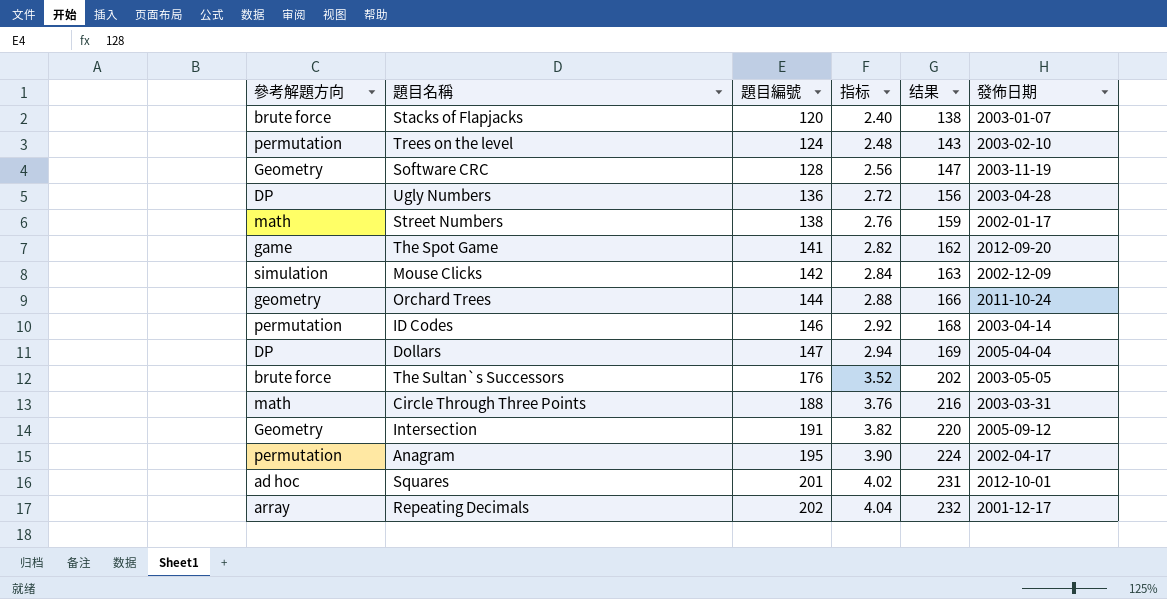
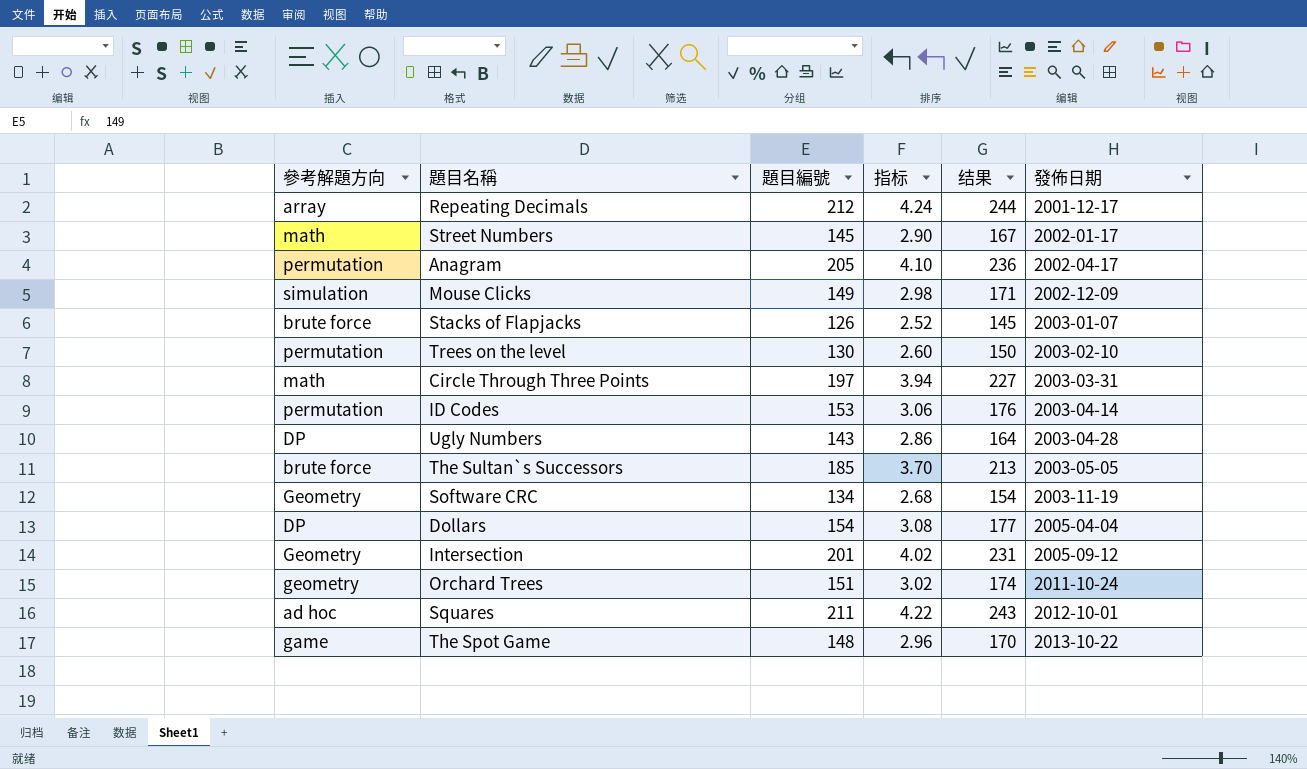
row order: 題目編號 ascending -> 發佈日期 ascending
Repeating Decimals | 題目編號: 202 -> 212
Repeating Decimals | 指标: 4.04 -> 4.24
Repeating Decimals | 结果: 232 -> 244
Street Numbers | 題目編號: 138 -> 145
Street Numbers | 指标: 2.76 -> 2.90
Street Numbers | 结果: 159 -> 167
Anagram | 題目編號: 195 -> 205
Anagram | 指标: 3.90 -> 4.10
Anagram | 结果: 224 -> 236
Mouse Clicks | 題目編號: 142 -> 149
Mouse Clicks | 指标: 2.84 -> 2.98
Mouse Clicks | 结果: 163 -> 171
Stacks of Flapjacks | 題目編號: 120 -> 126
Stacks of Flapjacks | 指标: 2.40 -> 2.52
Stacks of Flapjacks | 结果: 138 -> 145
Trees on the level | 題目編號: 124 -> 130
Trees on the level | 指标: 2.48 -> 2.60
Trees on the level | 结果: 143 -> 150
Circle Through Three Points | 題目編號: 188 -> 197
Circle Through Three Points | 指标: 3.76 -> 3.94
Circle Through Three Points | 结果: 216 -> 227
ID Codes | 題目編號: 146 -> 153
ID Codes | 指标: 2.92 -> 3.06
ID Codes | 结果: 168 -> 176
Ugly Numbers | 題目編號: 136 -> 143
Ugly Numbers | 指标: 2.72 -> 2.86
Ugly Numbers | 结果: 156 -> 164
The Sultan`s Successors | 題目編號: 176 -> 185
The Sultan`s Successors | 指标: 3.52 -> 3.70
The Sultan`s Successors | 结果: 202 -> 213
Software CRC | 題目編號: 128 -> 134
Software CRC | 指标: 2.56 -> 2.68
Software CRC | 结果: 147 -> 154
Dollars | 題目編號: 147 -> 154
Dollars | 指标: 2.94 -> 3.08
Dollars | 结果: 169 -> 177
Intersection | 題目編號: 191 -> 201
Intersection | 指标: 3.82 -> 4.02
Intersection | 结果: 220 -> 231
Orchard Trees | 題目編號: 144 -> 151
Orchard Trees | 指标: 2.88 -> 3.02
Orchard Trees | 结果: 166 -> 174
Squares | 題目編號: 201 -> 211
Squares | 指标: 4.02 -> 4.22
Squares | 结果: 231 -> 243
The Spot Game | 題目編號: 141 -> 148
The Spot Game | 指标: 2.82 -> 2.96
The Spot Game | 结果: 162 -> 170
The Spot Game | 發佈日期: 2012-09-20 -> 2013-10-22

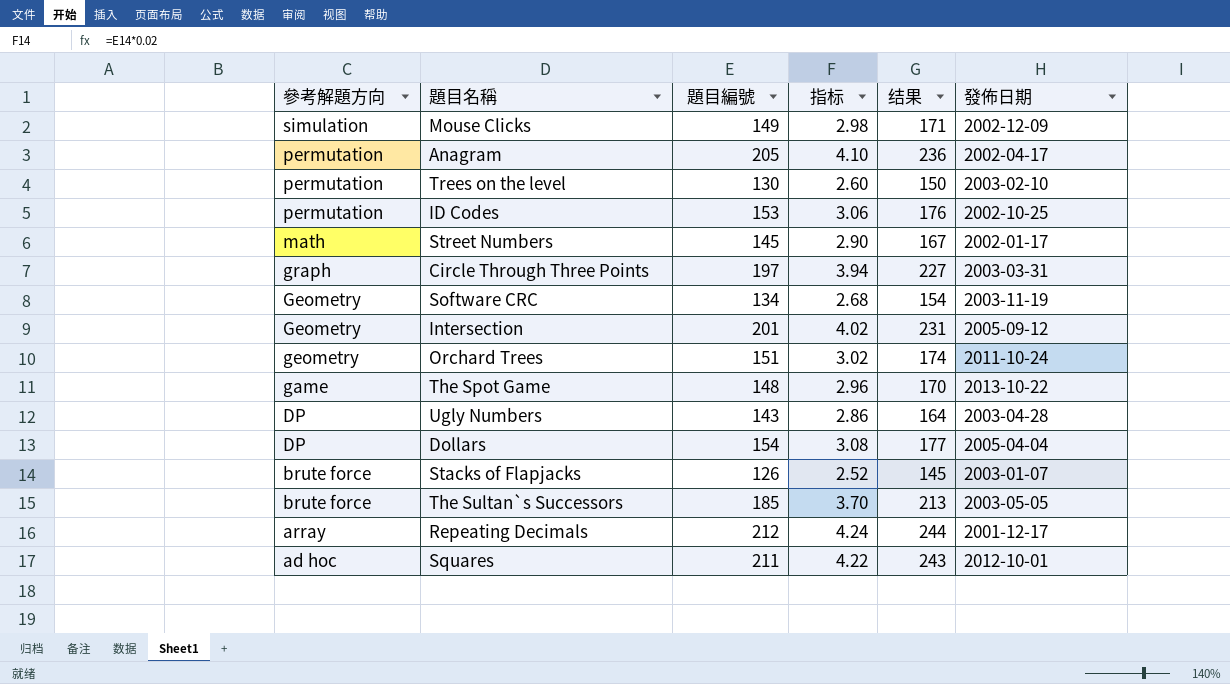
row order: 發佈日期 ascending -> 參考解題方向 descending
ID Codes | 發佈日期: 2003-04-14 -> 2002-10-25
Circle Through Three Points | 參考解題方向: math -> graph

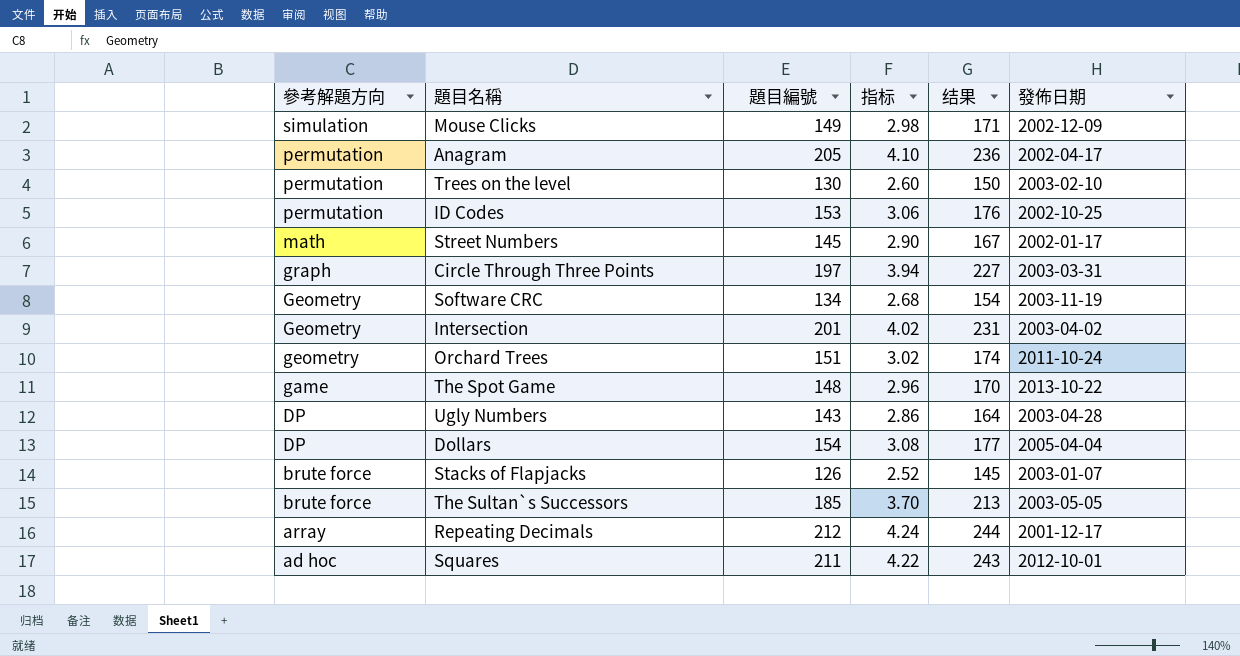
Intersection | 發佈日期: 2005-09-12 -> 2003-04-02

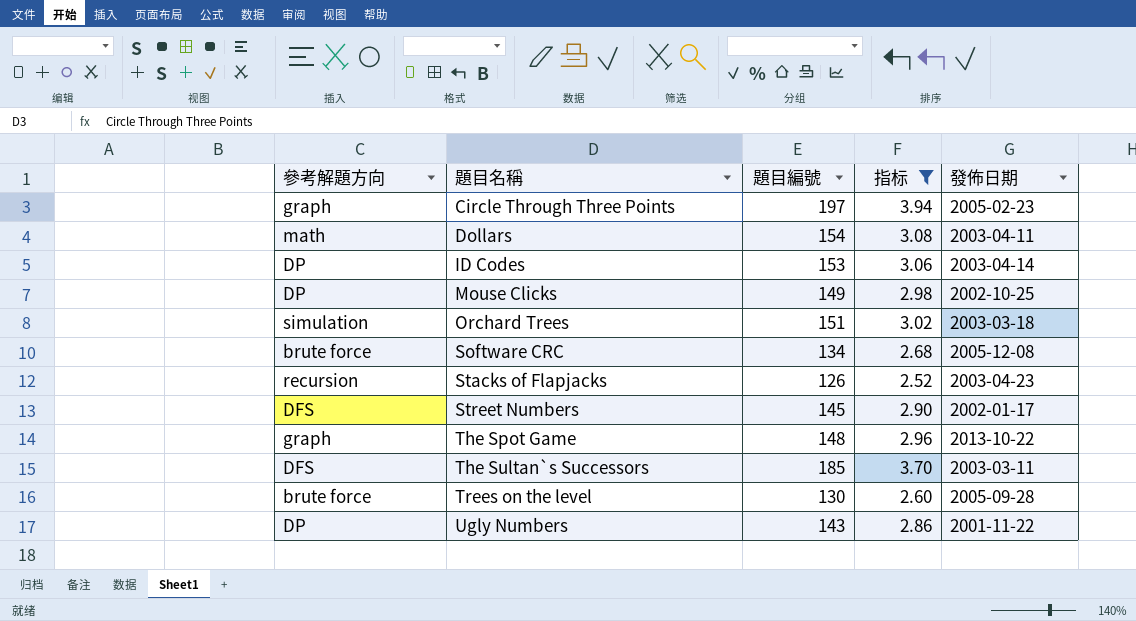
filter: none -> 指标 <= 3.94
row order: 參考解題方向 descending -> 題目名稱 ascending
column 结果 | formula: [題目編號] * 1.15 -> none
Circle Through Three Points | 發佈日期: 2003-03-31 -> 2005-02-23
Dollars | 參考解題方向: DP -> math
Dollars | 發佈日期: 2005-04-04 -> 2003-04-11
ID Codes | 參考解題方向: permutation -> DP
ID Codes | 發佈日期: 2002-10-25 -> 2003-04-14
Mouse Clicks | 參考解題方向: simulation -> DP
Mouse Clicks | 發佈日期: 2002-12-09 -> 2002-10-25
Orchard Trees | 參考解題方向: geometry -> simulation
Orchard Trees | 發佈日期: 2011-10-24 -> 2003-03-18
Software CRC | 參考解題方向: Geometry -> brute force
Software CRC | 發佈日期: 2003-11-19 -> 2005-12-08
Stacks of Flapjacks | 參考解題方向: brute force -> recursion
Stacks of Flapjacks | 發佈日期: 2003-01-07 -> 2003-04-23
Street Numbers | 參考解題方向: math -> DFS
The Spot Game | 參考解題方向: game -> graph
The Sultan`s Successors | 參考解題方向: brute force -> DFS
The Sultan`s Successors | 發佈日期: 2003-05-05 -> 2003-03-11
Trees on the level | 參考解題方向: permutation -> brute force
Trees on the level | 發佈日期: 2003-02-10 -> 2005-09-28
Ugly Numbers | 發佈日期: 2003-04-28 -> 2001-11-22

